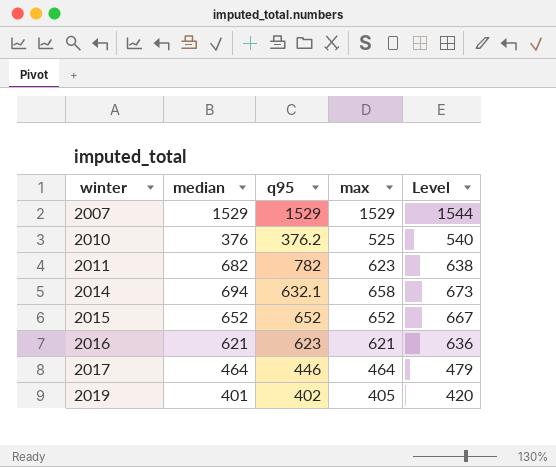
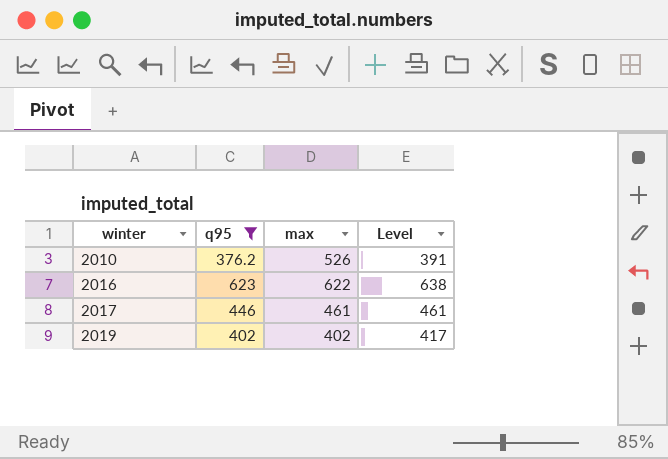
filter: none -> q95 <= 623
column median | position: 2 -> none
column Level | formula: [max] + 15 -> [q95] + 15
2010 | max: 525 -> 526
2016 | max: 621 -> 622
2017 | max: 464 -> 461
2019 | max: 405 -> 402

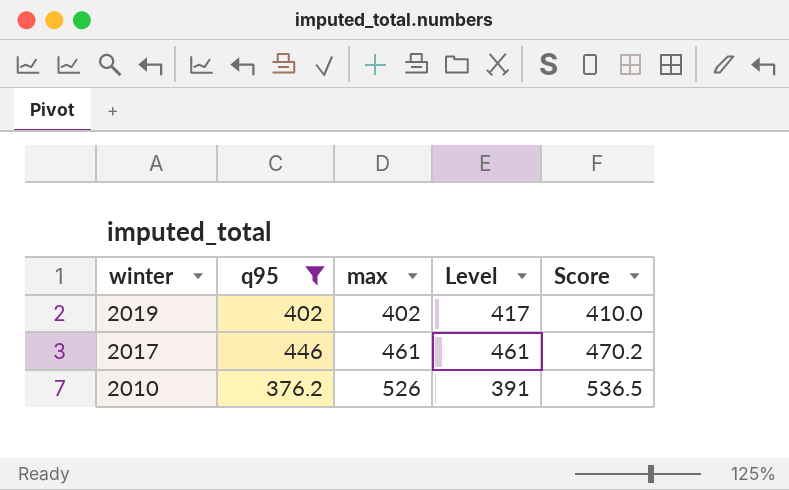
row order: winter ascending -> winter descending
column Score | formula: none -> [max] * 1.02
row 2016: 623 | 622 | 638 -> none

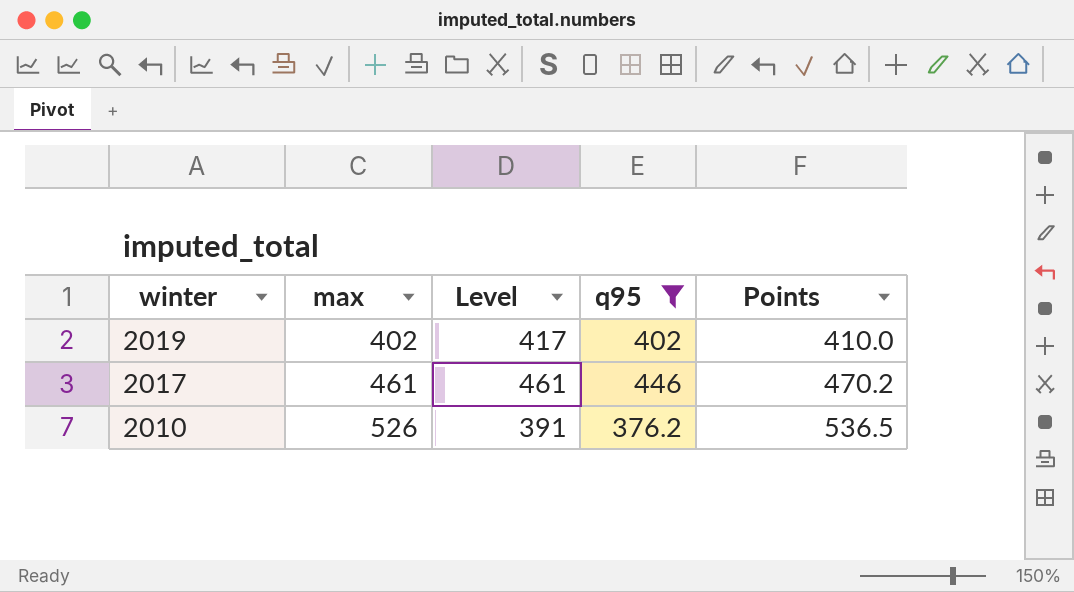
column q95 | position: 2 -> 4
column name: Score -> Points

